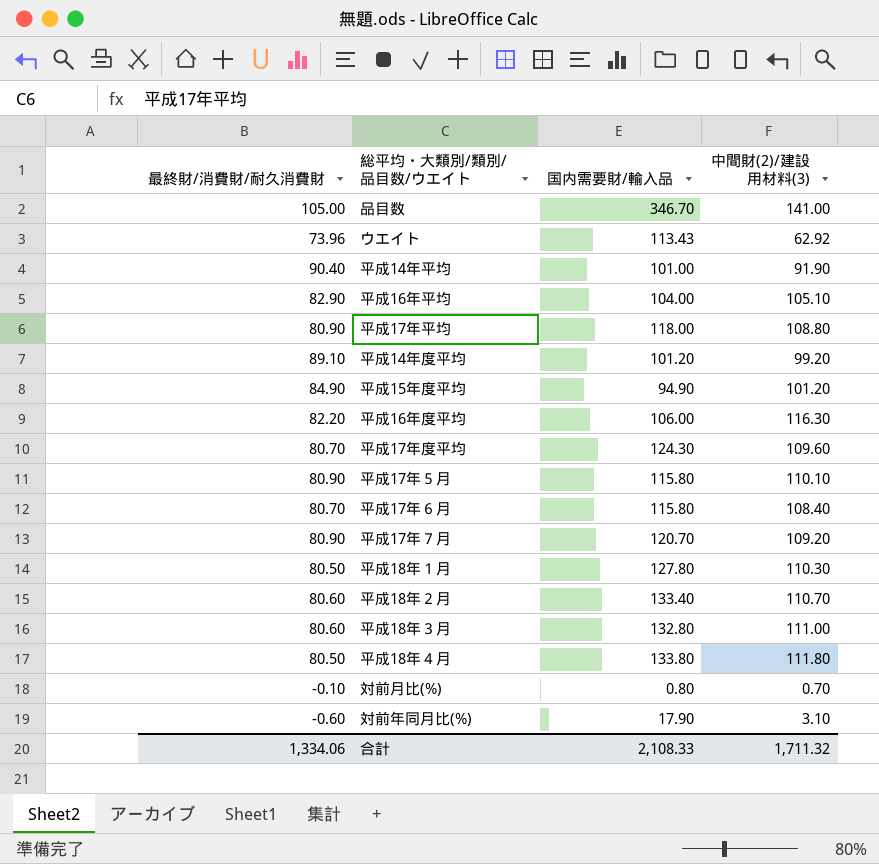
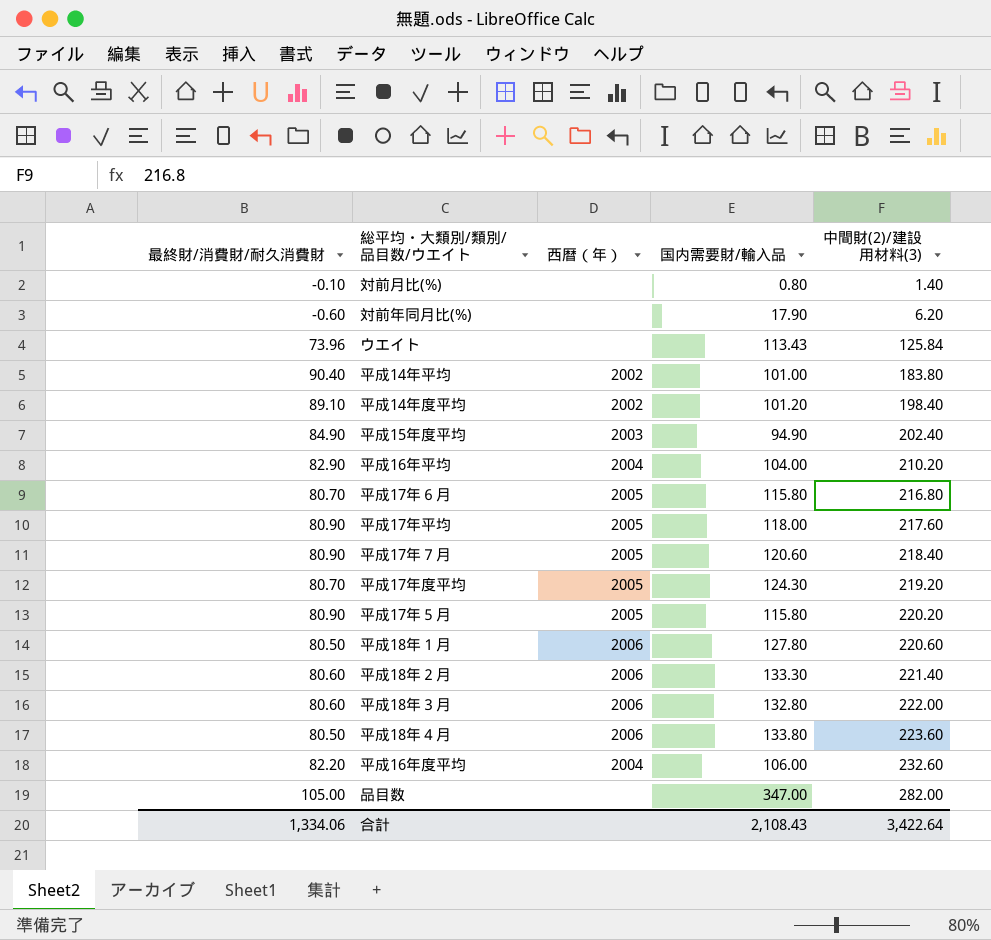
row order: none -> 中間財(2)/建設用材料(3) ascending
column 西暦（年） | position: none -> 3
対前月比(%) | 中間財(2)/建設用材料(3): 0.70 -> 1.40
対前年同月比(%) | 中間財(2)/建設用材料(3): 3.10 -> 6.20
ウエイト | 中間財(2)/建設用材料(3): 62.92 -> 125.84
平成14年平均 | 中間財(2)/建設用材料(3): 91.90 -> 183.80
平成14年度平均 | 中間財(2)/建設用材料(3): 99.20 -> 198.40
平成15年度平均 | 中間財(2)/建設用材料(3): 101.20 -> 202.40
平成16年平均 | 中間財(2)/建設用材料(3): 105.10 -> 210.20
平成17年６月 | 中間財(2)/建設用材料(3): 108.40 -> 216.80
平成17年平均 | 中間財(2)/建設用材料(3): 108.80 -> 217.60
平成17年７月 | 国内需要財/輸入品: 120.70 -> 120.60
平成17年７月 | 中間財(2)/建設用材料(3): 109.20 -> 218.40
平成17年度平均 | 中間財(2)/建設用材料(3): 109.60 -> 219.20
平成17年５月 | 中間財(2)/建設用材料(3): 110.10 -> 220.20
平成18年１月 | 中間財(2)/建設用材料(3): 110.30 -> 220.60
平成18年２月 | 国内需要財/輸入品: 133.40 -> 133.30
平成18年２月 | 中間財(2)/建設用材料(3): 110.70 -> 221.40
平成18年３月 | 中間財(2)/建設用材料(3): 111.00 -> 222.00
平成18年４月 | 中間財(2)/建設用材料(3): 111.80 -> 223.60
平成16年度平均 | 中間財(2)/建設用材料(3): 116.30 -> 232.60
品目数 | 国内需要財/輸入品: 346.70 -> 347.00
品目数 | 中間財(2)/建設用材料(3): 141.00 -> 282.00
合計 | 国内需要財/輸入品: 2,108.33 -> 2,108.43
合計 | 中間財(2)/建設用材料(3): 1,711.32 -> 3,422.64

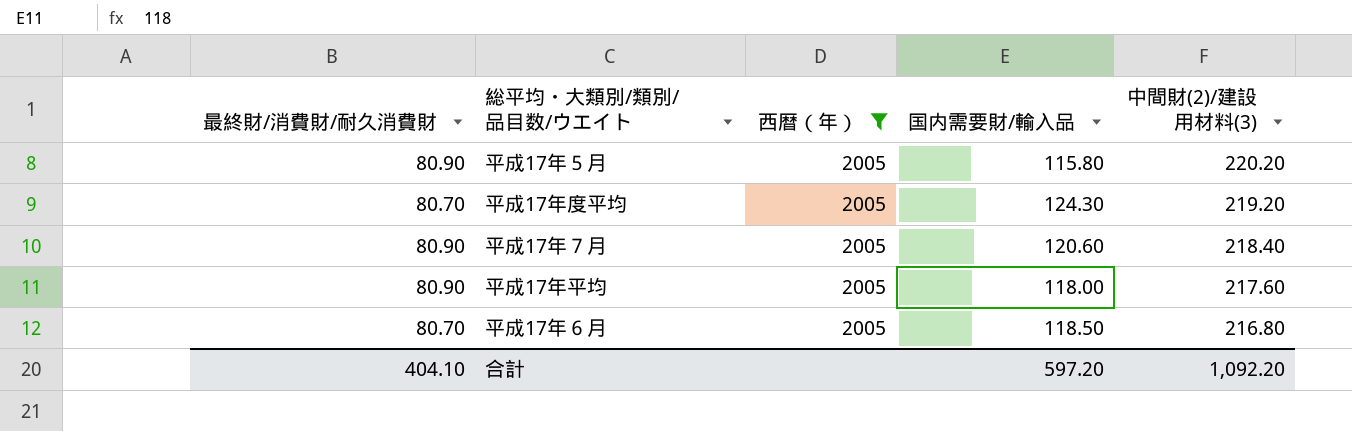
filter: none -> 西暦（年） = 2005
row order: 中間財(2)/建設用材料(3) ascending -> 中間財(2)/建設用材料(3) descending
平成17年６月 | 国内需要財/輸入品: 115.80 -> 118.50
合計 | 最終財/消費財/耐久消費財: 1,334.06 -> 404.10
合計 | 国内需要財/輸入品: 2,108.43 -> 597.20
合計 | 中間財(2)/建設用材料(3): 3,422.64 -> 1,092.20

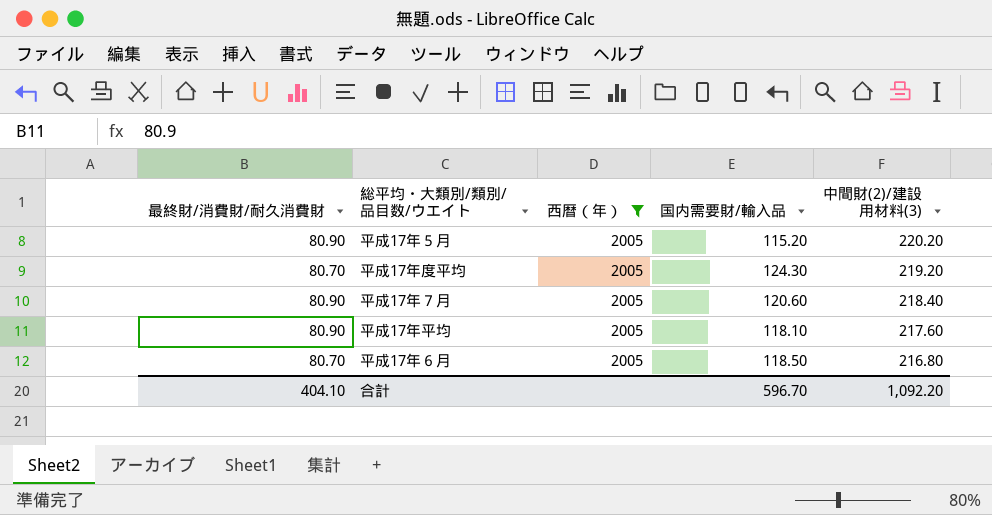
平成17年５月 | 国内需要財/輸入品: 115.80 -> 115.20
平成17年平均 | 国内需要財/輸入品: 118.00 -> 118.10
合計 | 国内需要財/輸入品: 597.20 -> 596.70

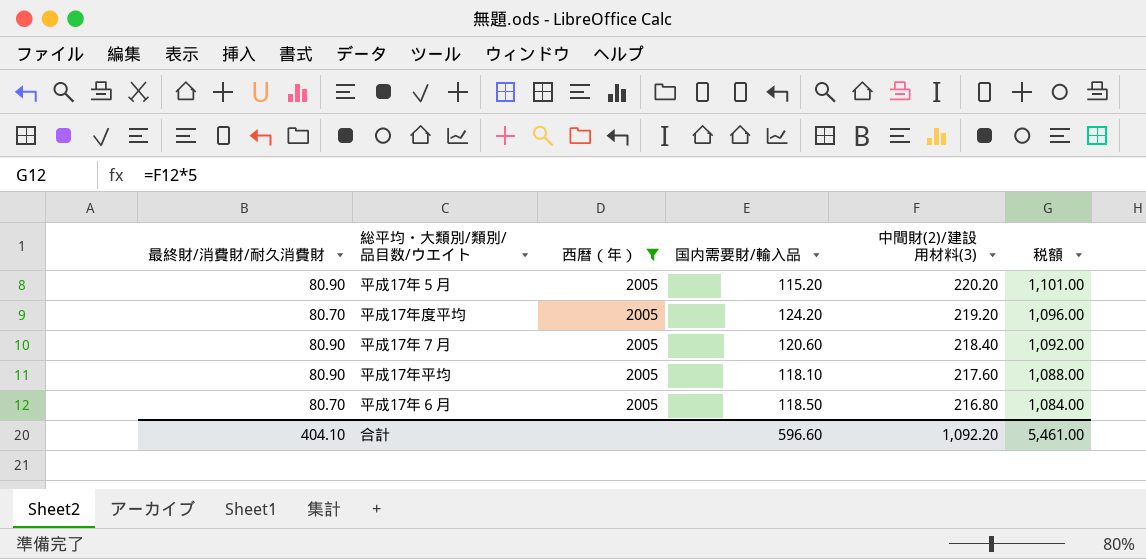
column 税額 | formula: none -> [中間財(2)/建設用材料(3)] * 5
平成17年度平均 | 国内需要財/輸入品: 124.30 -> 124.20
合計 | 国内需要財/輸入品: 596.70 -> 596.60

